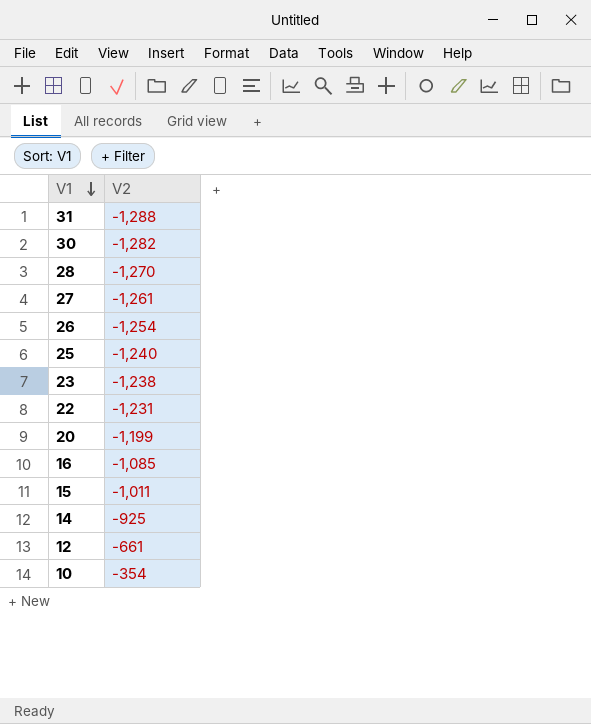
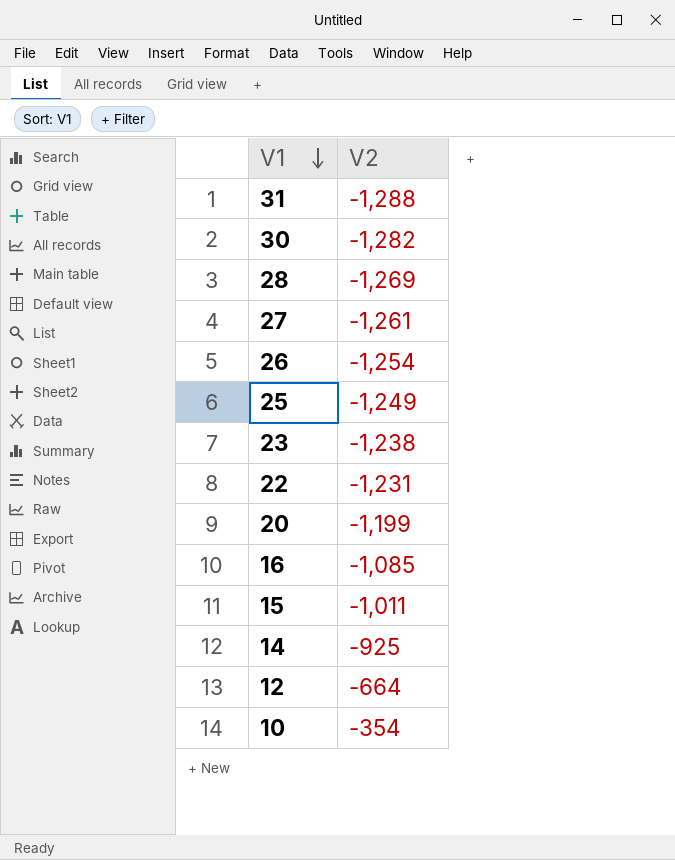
28 | V2: -1,270 -> -1,269
25 | V2: -1,240 -> -1,249
12 | V2: -661 -> -664

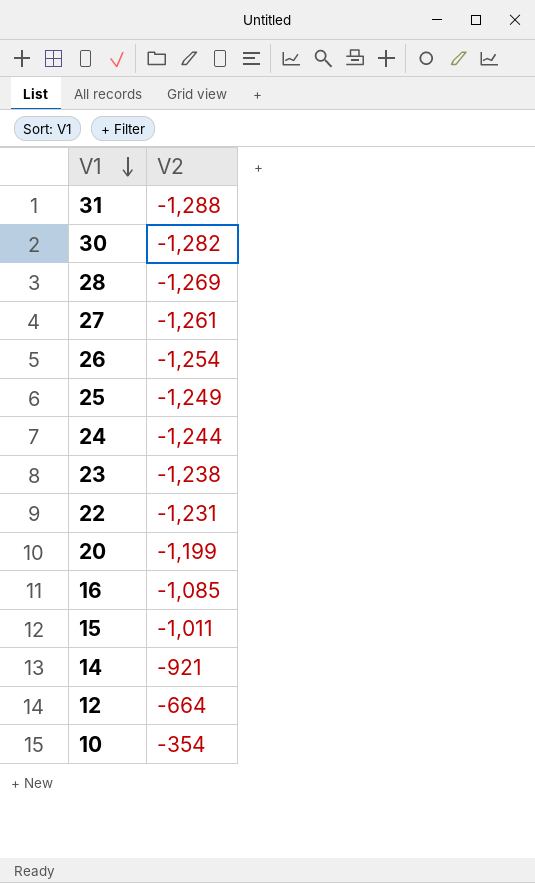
row 24: none -> -1,244
14 | V2: -925 -> -921

